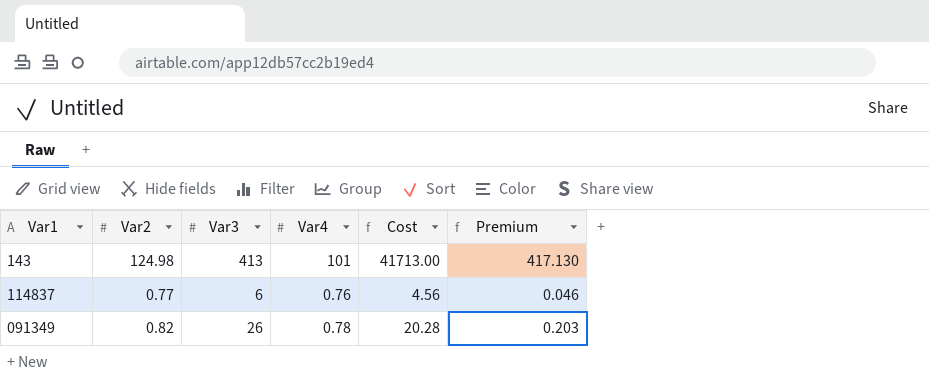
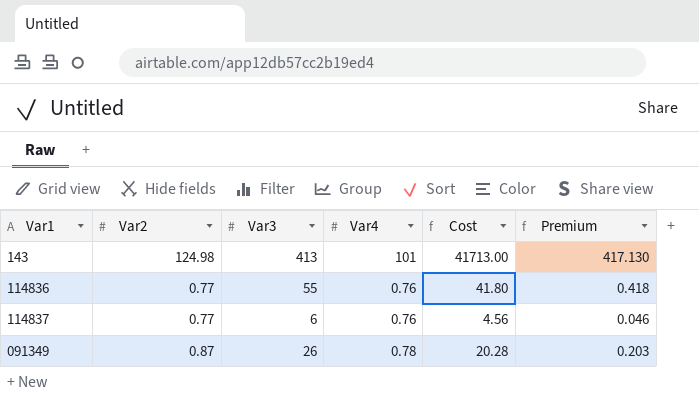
row 114836: none -> 0.77 | 55 | 0.76 | 41.80 | 0.418
091349 | Var2: 0.82 -> 0.87

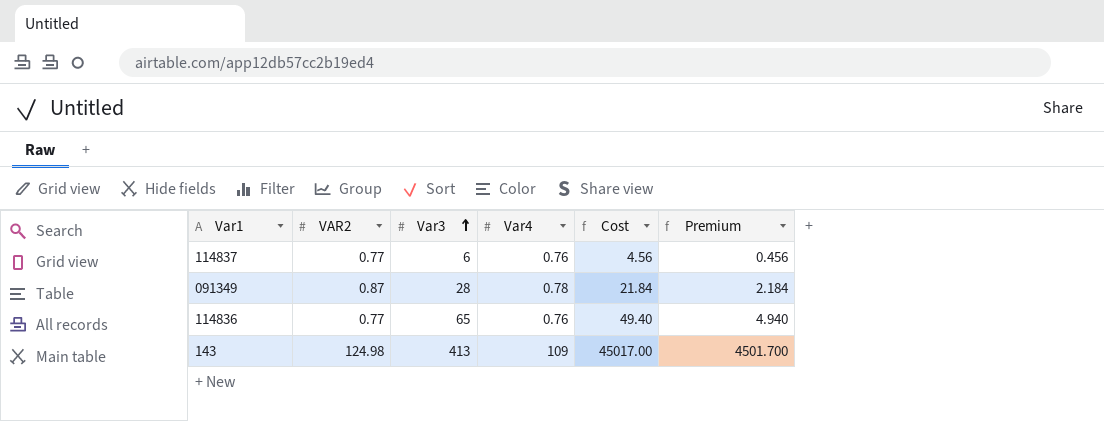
row order: none -> Var3 ascending
column name: Var2 -> VAR2
column Premium | formula: [Cost] * 0.01 -> [Cost] * 0.1
091349 | Var3: 26 -> 28
091349 | Cost: 20.28 -> 21.84
114836 | Var3: 55 -> 65
114836 | Cost: 41.80 -> 49.40
143 | Var4: 101 -> 109
143 | Cost: 41713.00 -> 45017.00

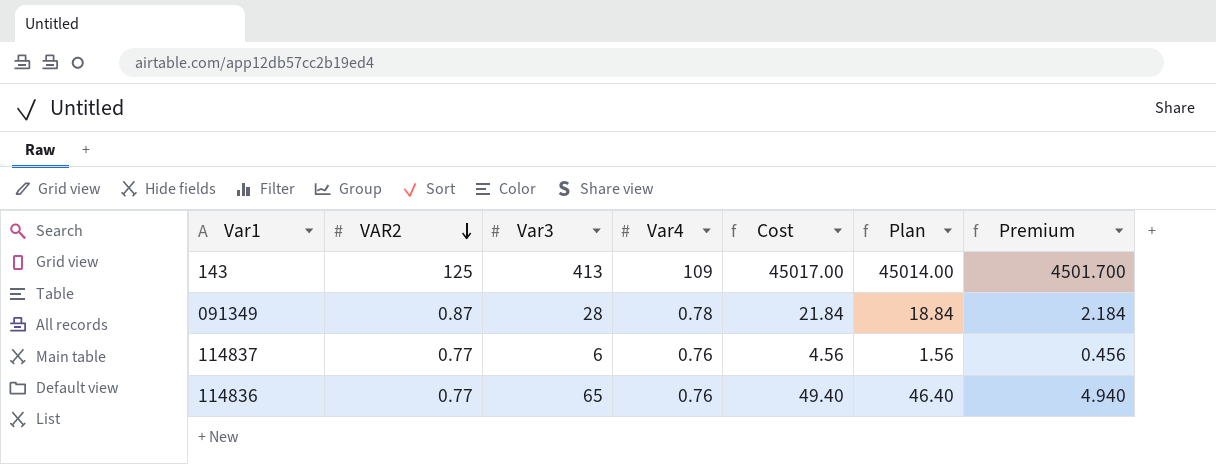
row order: Var3 ascending -> VAR2 descending
column Plan | formula: none -> [Cost] - 3
143 | VAR2: 124.98 -> 125

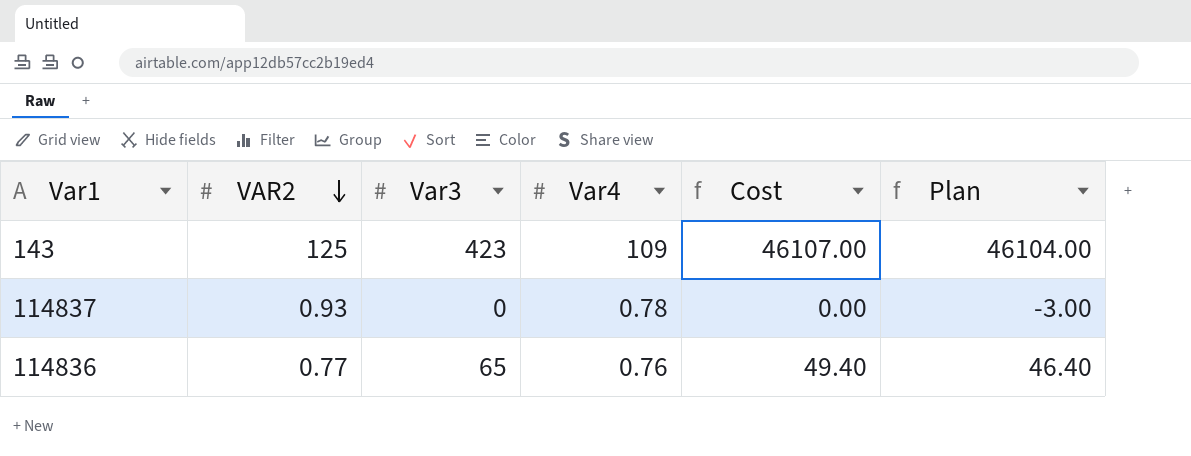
column Premium | formula: [Cost] * 0.1 -> none
row 091349: 0.87 | 28 | 0.78 | 21.84 | 18.84 | 2.184 -> none
143 | Var3: 413 -> 423
143 | Cost: 45017.00 -> 46107.00
143 | Plan: 45014.00 -> 46104.00
114837 | VAR2: 0.77 -> 0.93
114837 | Var3: 6 -> 0
114837 | Var4: 0.76 -> 0.78
114837 | Cost: 4.56 -> 0.00
114837 | Plan: 1.56 -> -3.00

